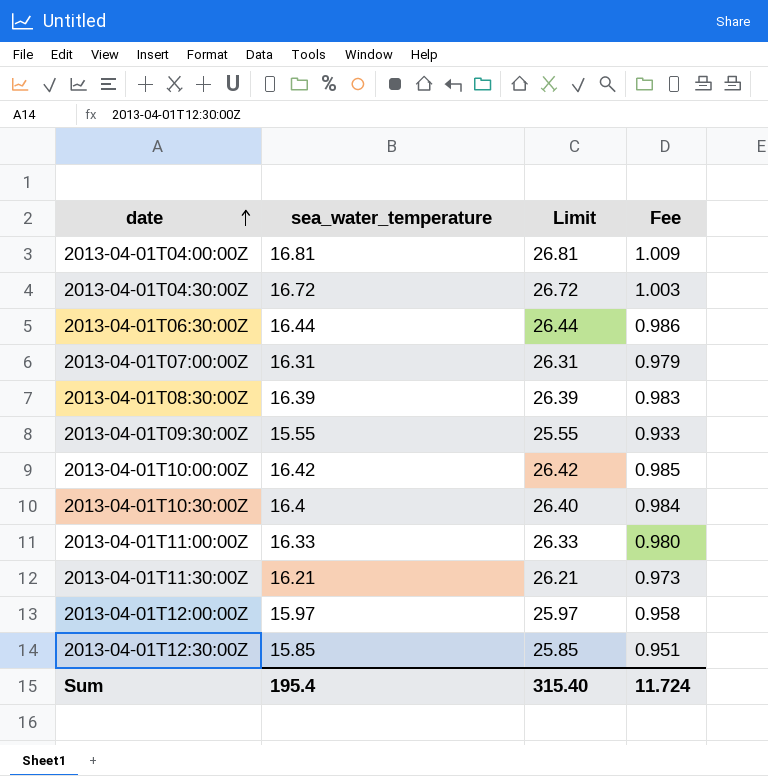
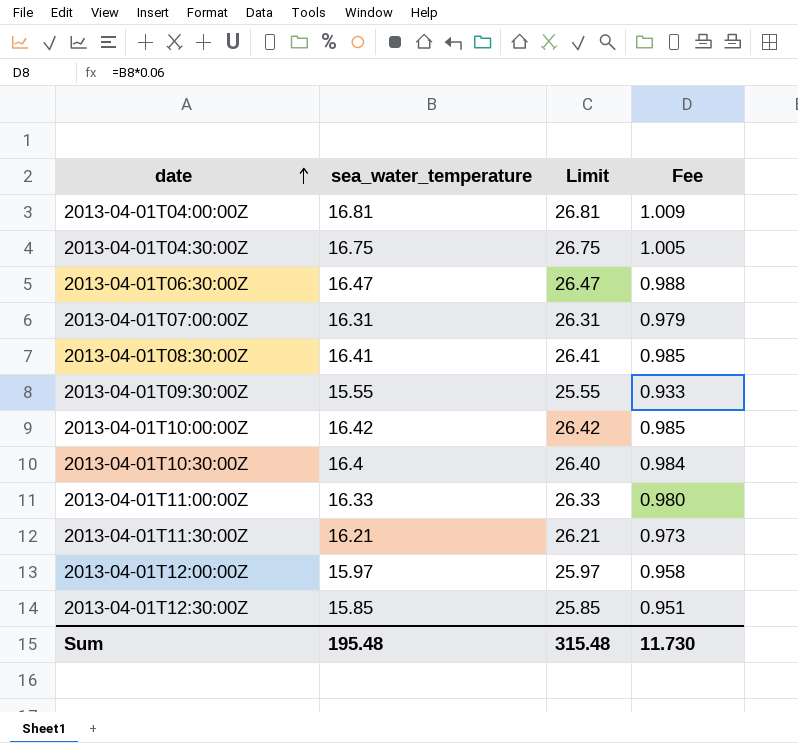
2013-04-01T04:30:00Z | sea_water_temperature: 16.72 -> 16.75
2013-04-01T04:30:00Z | Limit: 26.72 -> 26.75
2013-04-01T04:30:00Z | Fee: 1.003 -> 1.005
2013-04-01T06:30:00Z | sea_water_temperature: 16.44 -> 16.47
2013-04-01T06:30:00Z | Limit: 26.44 -> 26.47
2013-04-01T06:30:00Z | Fee: 0.986 -> 0.988
2013-04-01T08:30:00Z | sea_water_temperature: 16.39 -> 16.41
2013-04-01T08:30:00Z | Limit: 26.39 -> 26.41
2013-04-01T08:30:00Z | Fee: 0.983 -> 0.985
Sum | sea_water_temperature: 195.4 -> 195.48
Sum | Limit: 315.40 -> 315.48
Sum | Fee: 11.724 -> 11.730

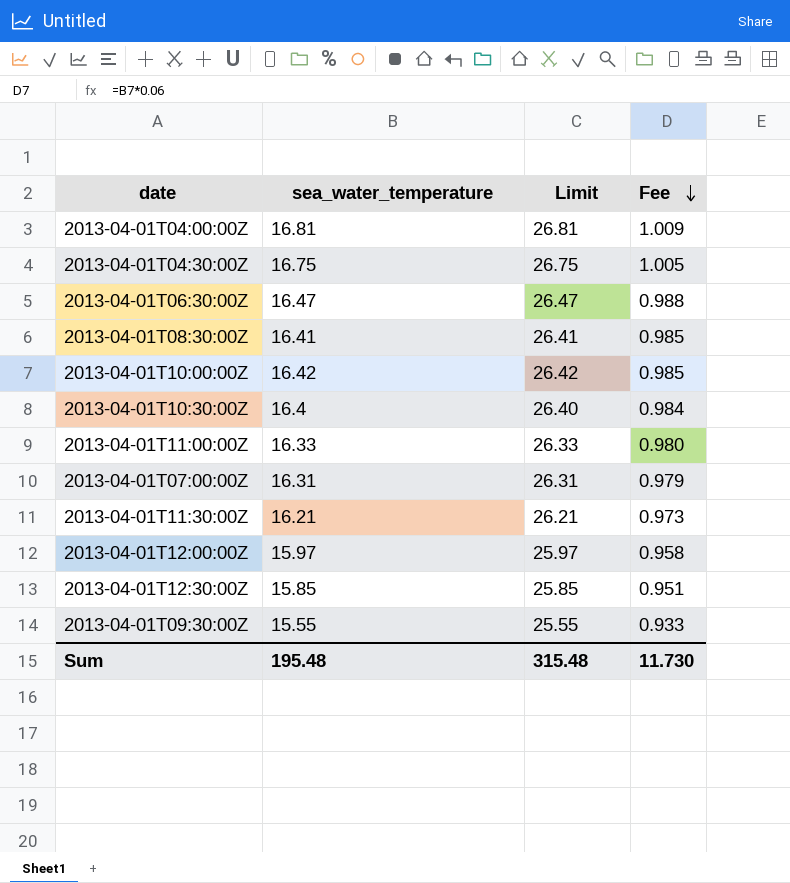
row order: date ascending -> Fee descending

